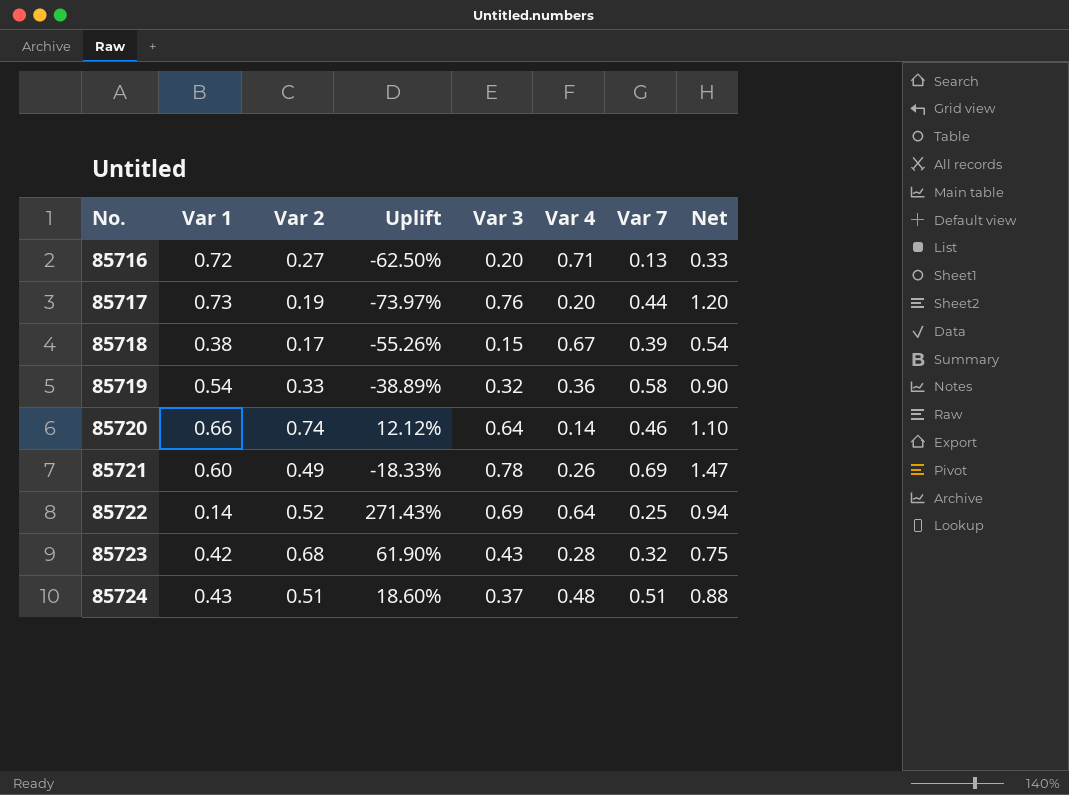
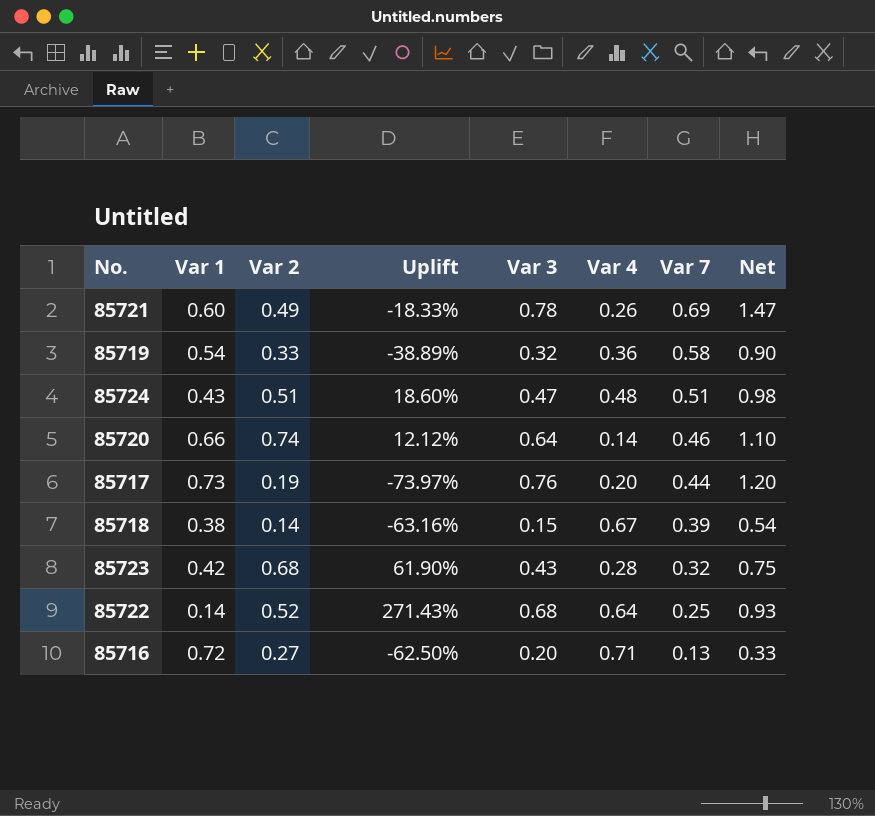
row order: No. ascending -> Var 7 descending
85724 | Var 3: 0.37 -> 0.47
85724 | Net: 0.88 -> 0.98
85718 | Var 2: 0.17 -> 0.14
85718 | Uplift: -55.26% -> -63.16%
85722 | Var 3: 0.69 -> 0.68
85722 | Net: 0.94 -> 0.93

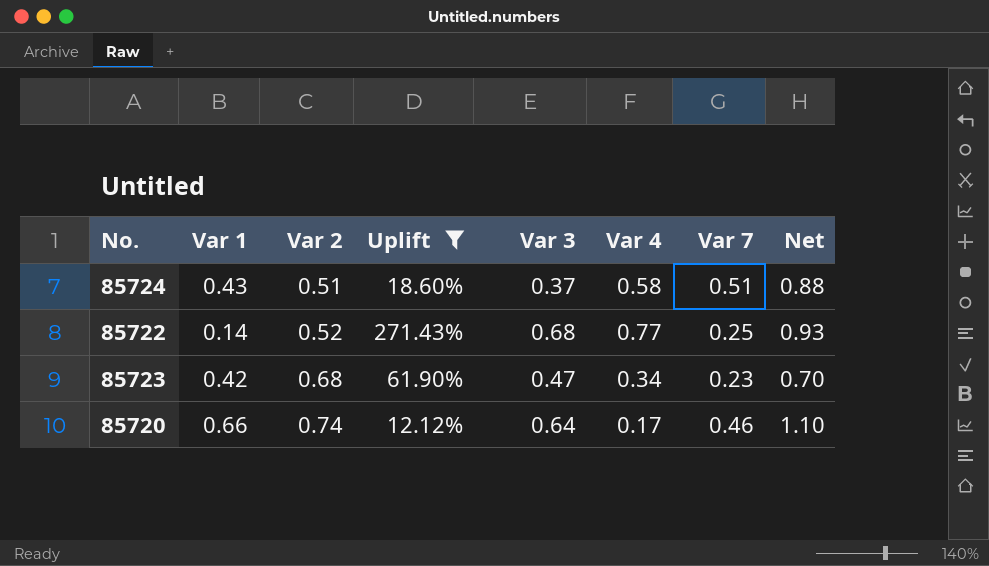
filter: none -> Uplift >= 12.12%
row order: Var 7 descending -> Var 2 ascending
85724 | Var 3: 0.47 -> 0.37
85724 | Var 4: 0.48 -> 0.58
85724 | Net: 0.98 -> 0.88
85722 | Var 4: 0.64 -> 0.77
85723 | Var 3: 0.43 -> 0.47
85723 | Var 4: 0.28 -> 0.34
85723 | Var 7: 0.32 -> 0.23
85723 | Net: 0.75 -> 0.70
85720 | Var 4: 0.14 -> 0.17

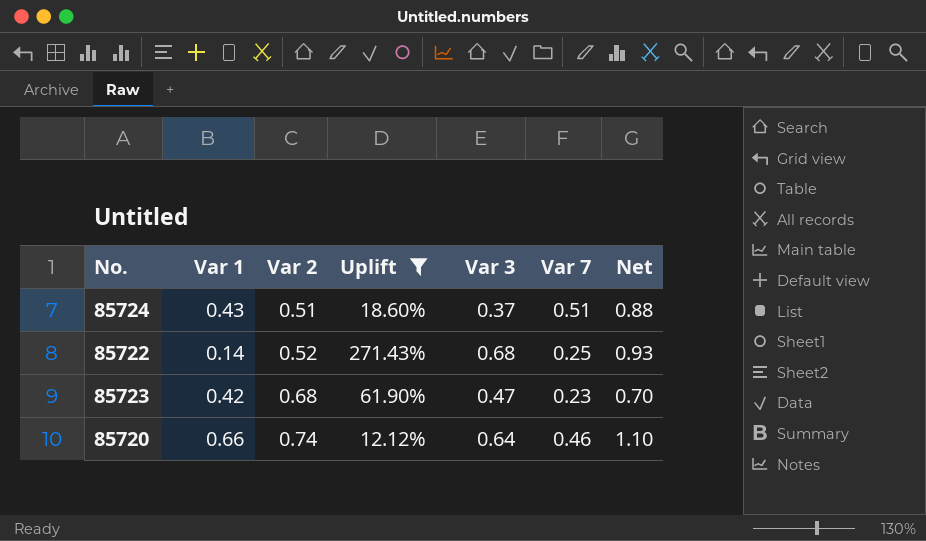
column Var 4 | position: 6 -> none

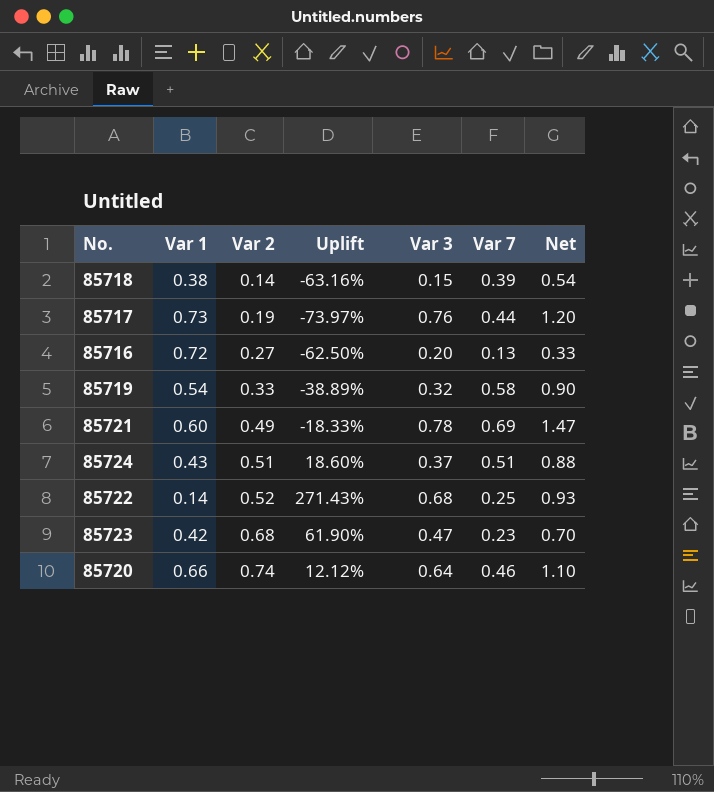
filter: Uplift >= 12.12% -> none

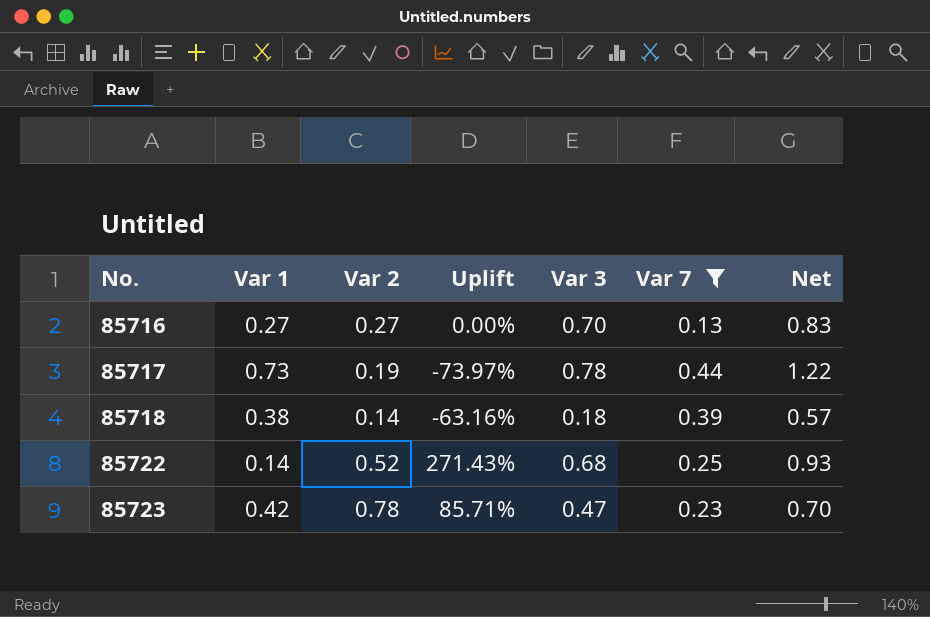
filter: none -> Var 7 <= 0.44
row order: Var 2 ascending -> No. ascending
85716 | Var 1: 0.72 -> 0.27
85716 | Uplift: -62.50% -> 0.00%
85716 | Var 3: 0.20 -> 0.70
85716 | Net: 0.33 -> 0.83
85717 | Var 3: 0.76 -> 0.78
85717 | Net: 1.20 -> 1.22
85718 | Var 3: 0.15 -> 0.18
85718 | Net: 0.54 -> 0.57
85723 | Var 2: 0.68 -> 0.78
85723 | Uplift: 61.90% -> 85.71%

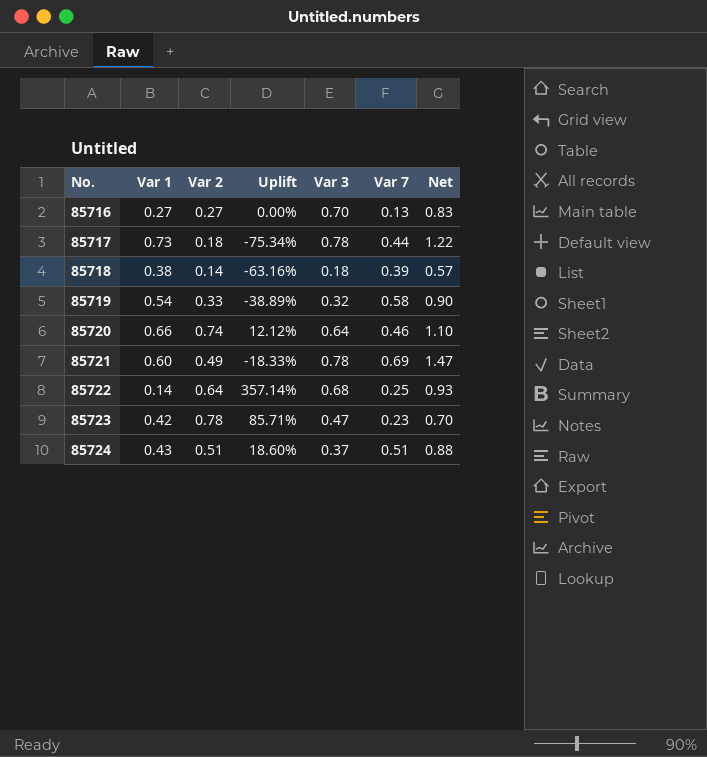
filter: Var 7 <= 0.44 -> none
85717 | Var 2: 0.19 -> 0.18
85717 | Uplift: -73.97% -> -75.34%
85722 | Var 2: 0.52 -> 0.64
85722 | Uplift: 271.43% -> 357.14%

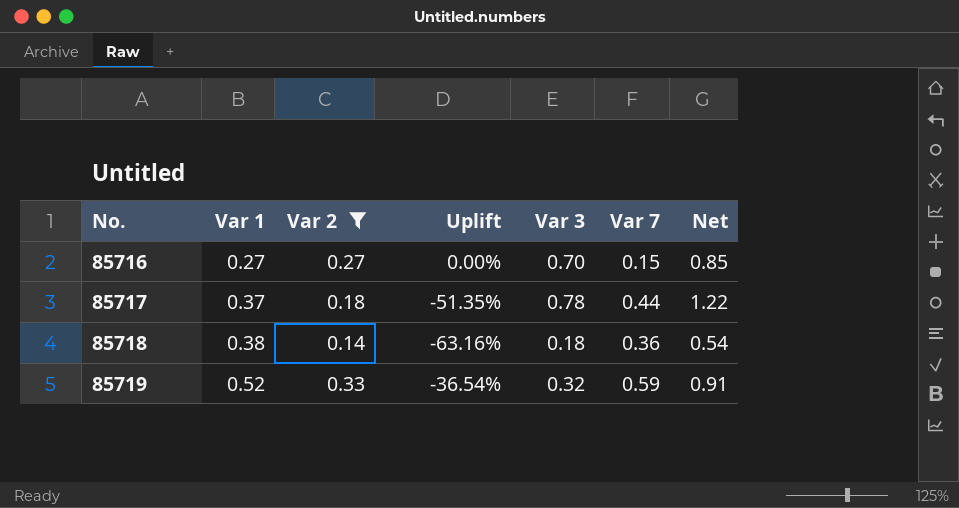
filter: none -> Var 2 <= 0.33
85716 | Var 7: 0.13 -> 0.15
85716 | Net: 0.83 -> 0.85
85717 | Var 1: 0.73 -> 0.37
85717 | Uplift: -75.34% -> -51.35%
85718 | Var 7: 0.39 -> 0.36
85718 | Net: 0.57 -> 0.54
85719 | Var 1: 0.54 -> 0.52
85719 | Uplift: -38.89% -> -36.54%
85719 | Var 7: 0.58 -> 0.59
85719 | Net: 0.90 -> 0.91

